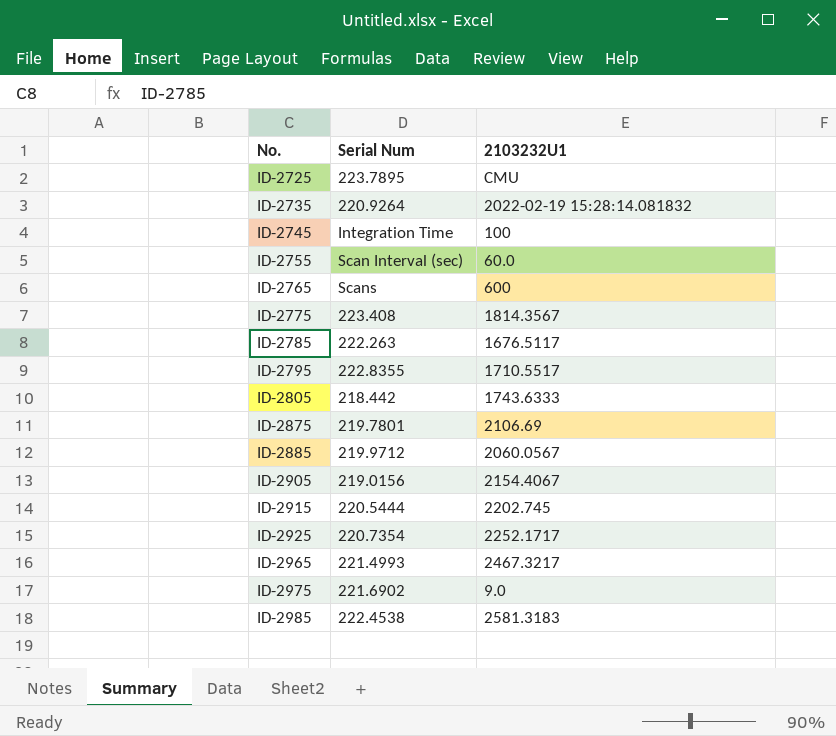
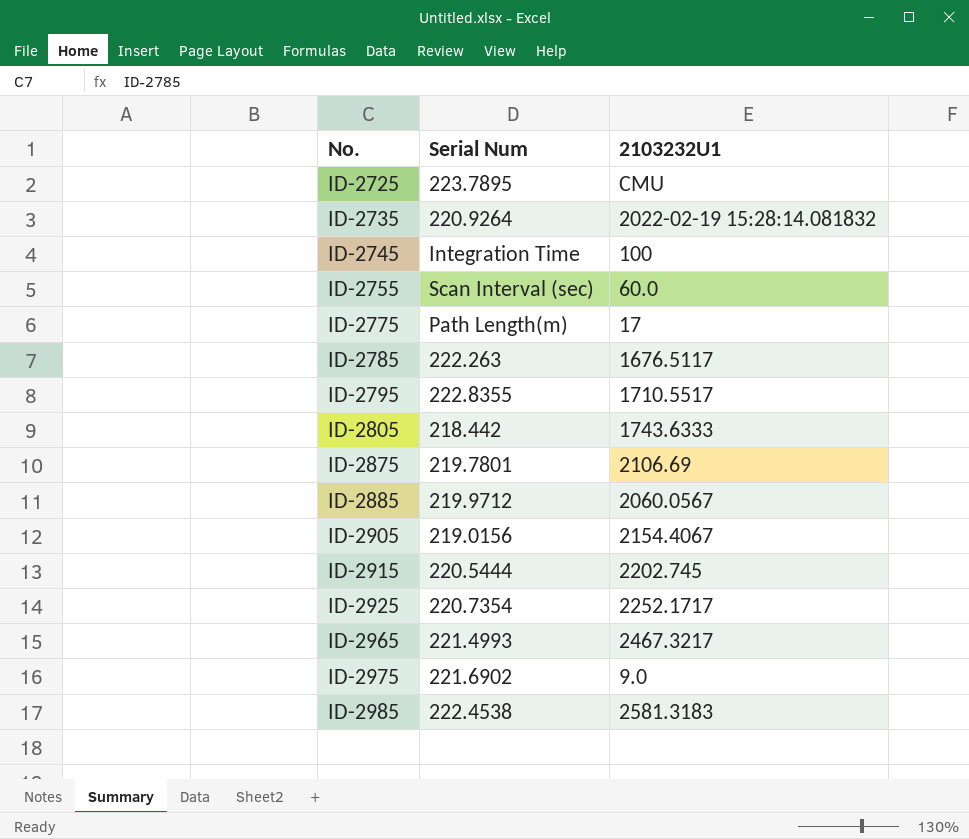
row ID-2765: Scans | 600 -> none
ID-2775 | Serial Num: 223.408 -> Path Length(m)
ID-2775 | 2103232U1: 1814.3567 -> 17

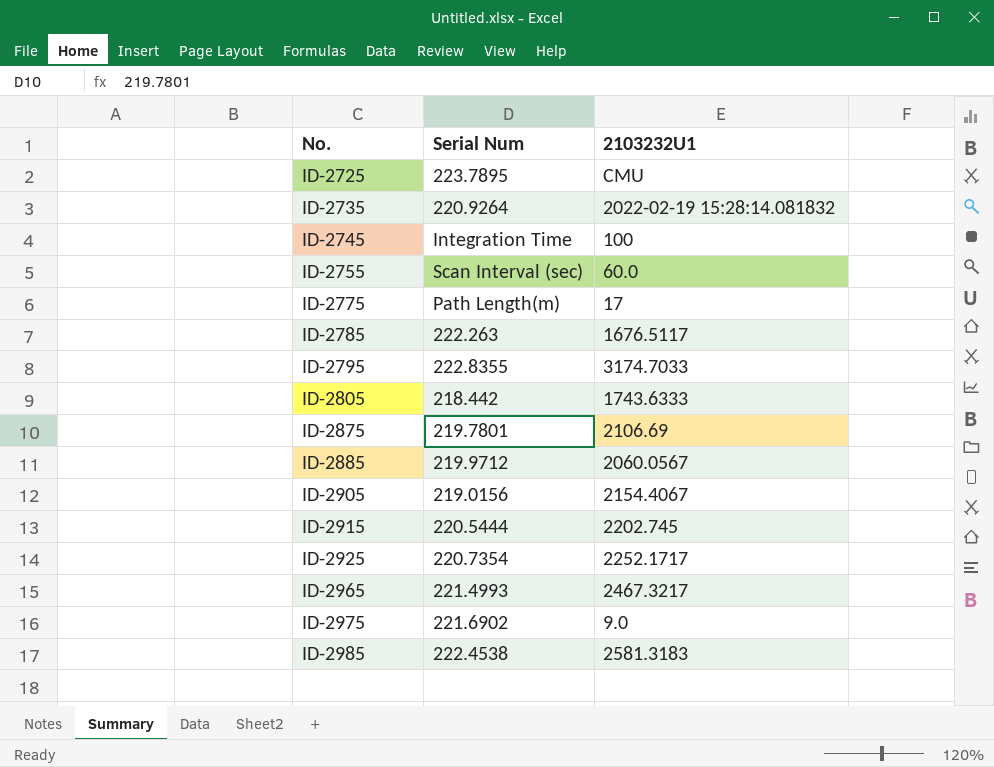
ID-2795 | 2103232U1: 1710.5517 -> 3174.7033

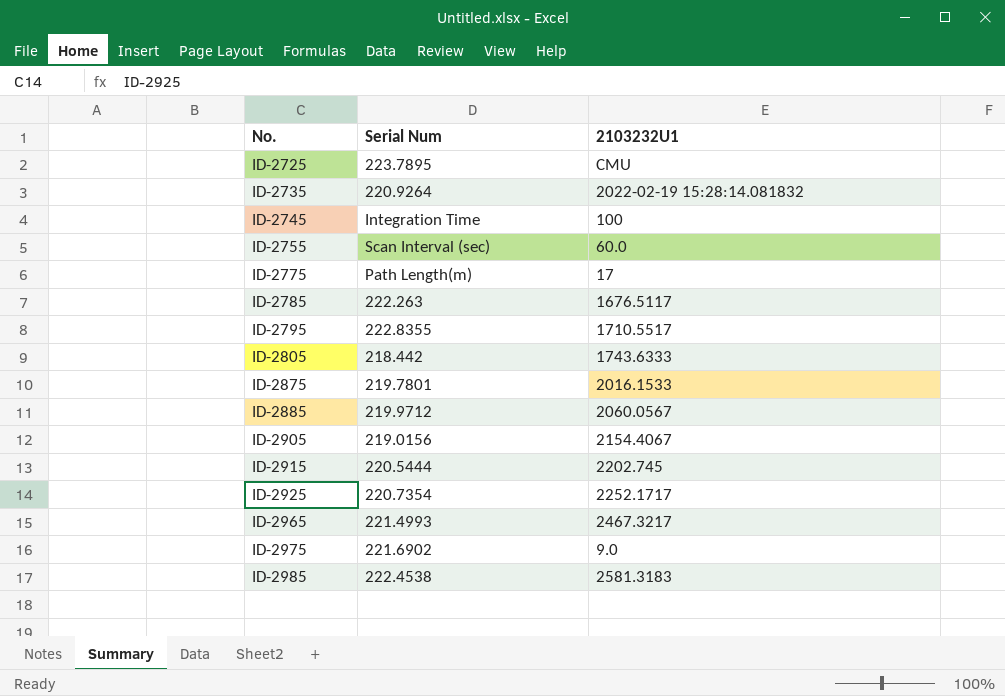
ID-2795 | 2103232U1: 3174.7033 -> 1710.5517
ID-2875 | 2103232U1: 2106.69 -> 2016.1533

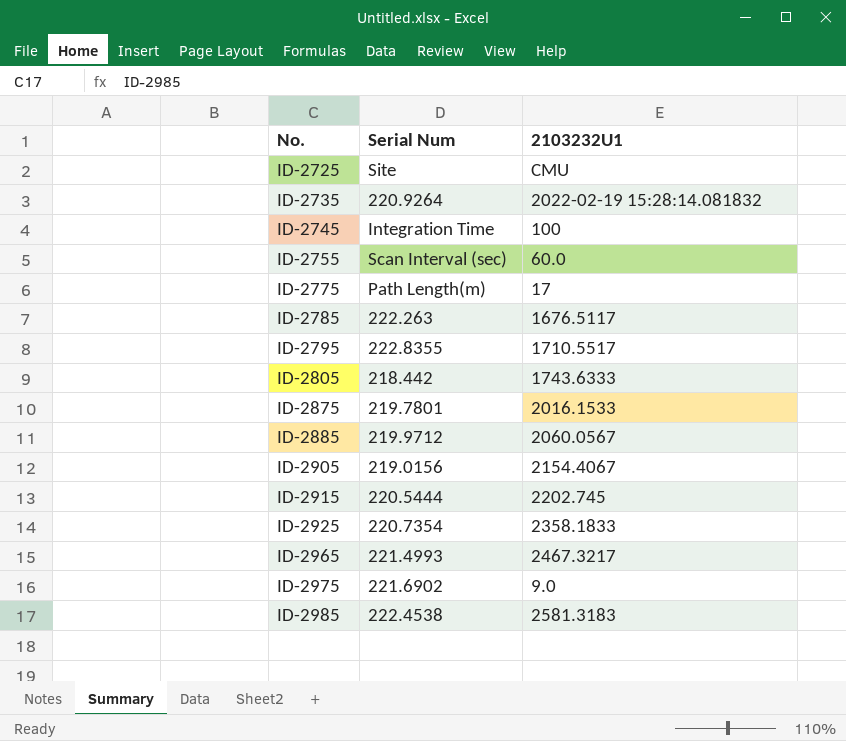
ID-2725 | Serial Num: 223.7895 -> Site
ID-2925 | 2103232U1: 2252.1717 -> 2358.1833

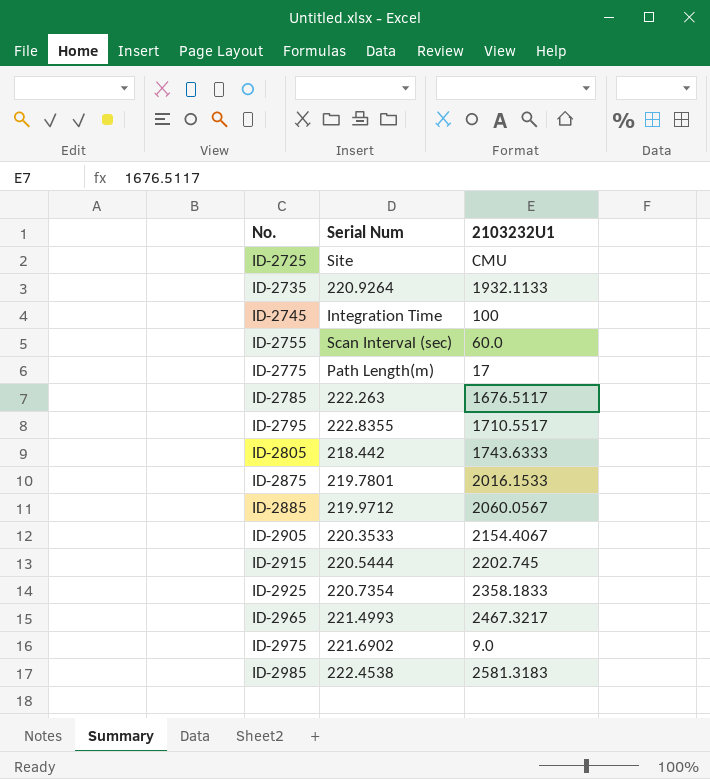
ID-2735 | 2103232U1: 2022-02-19 15:28:14.081832 -> 1932.1133
ID-2905 | Serial Num: 219.0156 -> 220.3533

